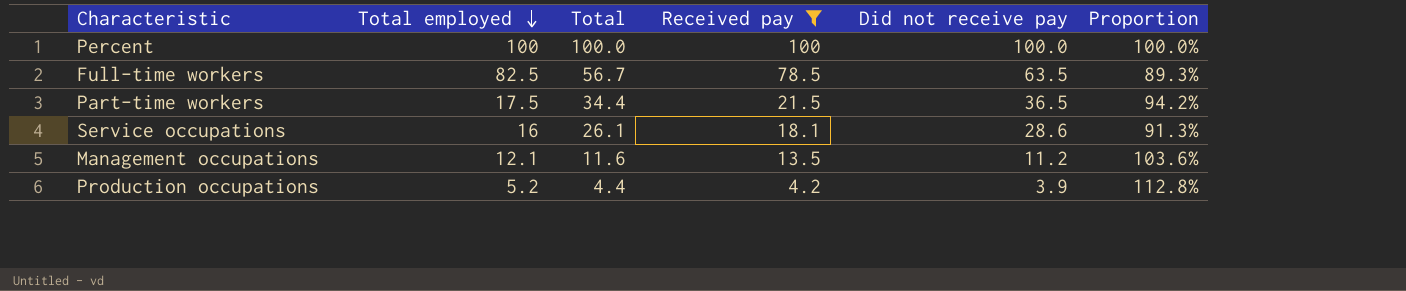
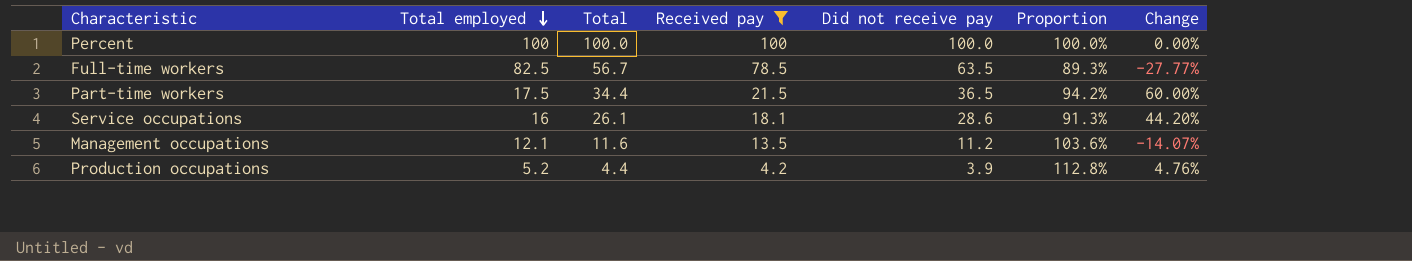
column Change | formula: none -> ([Total] - [Received pay]) / [Received pay]

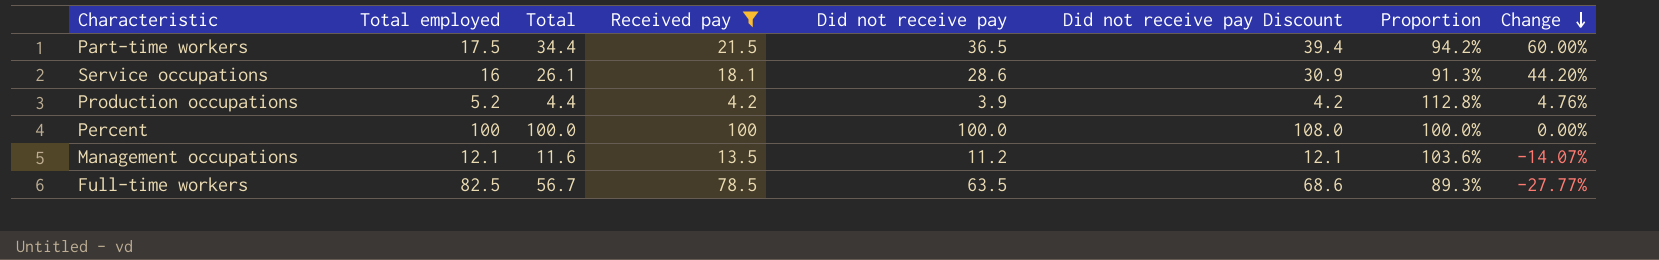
row order: Total employed descending -> Change descending
column Did not receive pay Discount | formula: none -> [Did not receive pay] * 1.08

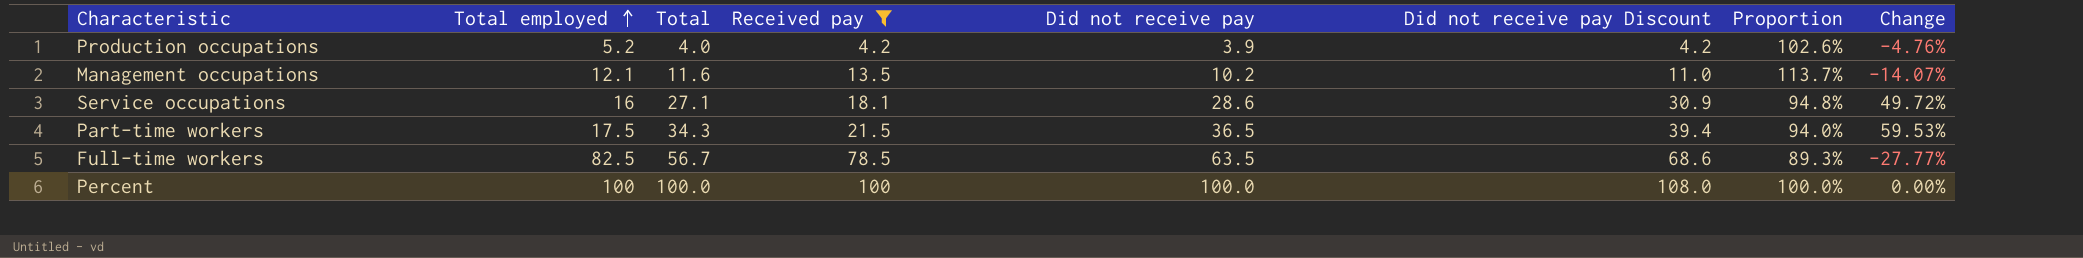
row order: Change descending -> Total employed ascending
Production occupations | Total: 4.4 -> 4.0
Production occupations | Proportion: 112.8% -> 102.6%
Production occupations | Change: 4.76% -> -4.76%
Management occupations | Did not receive pay: 11.2 -> 10.2
Management occupations | Did not receive pay Discount: 12.1 -> 11.0
Management occupations | Proportion: 103.6% -> 113.7%
Service occupations | Total: 26.1 -> 27.1
Service occupations | Proportion: 91.3% -> 94.8%
Service occupations | Change: 44.20% -> 49.72%
Part-time workers | Total: 34.4 -> 34.3
Part-time workers | Proportion: 94.2% -> 94.0%
Part-time workers | Change: 60.00% -> 59.53%

